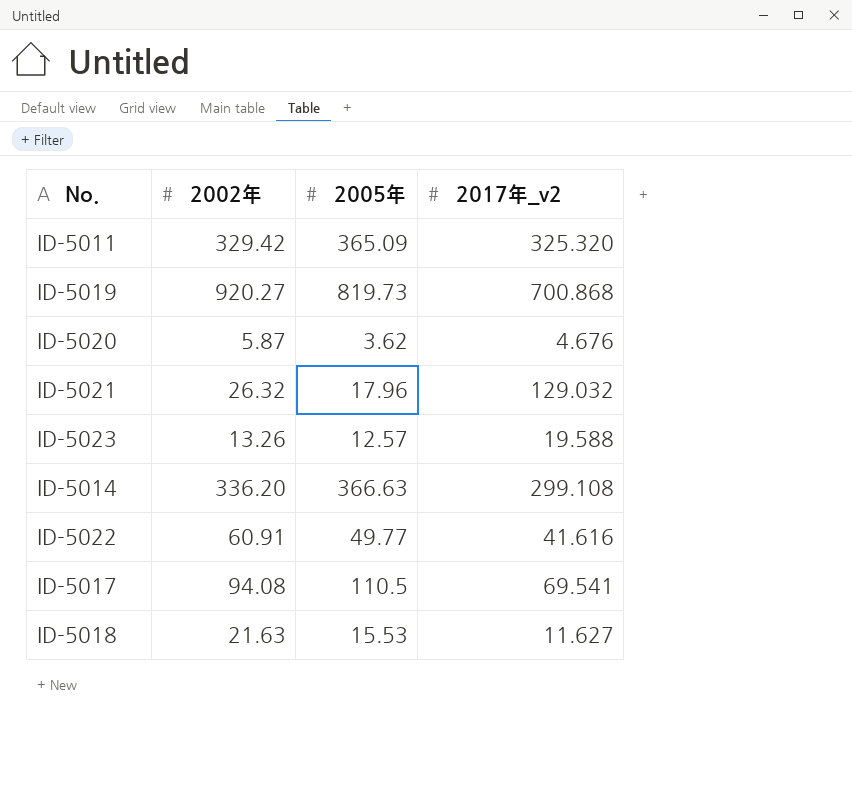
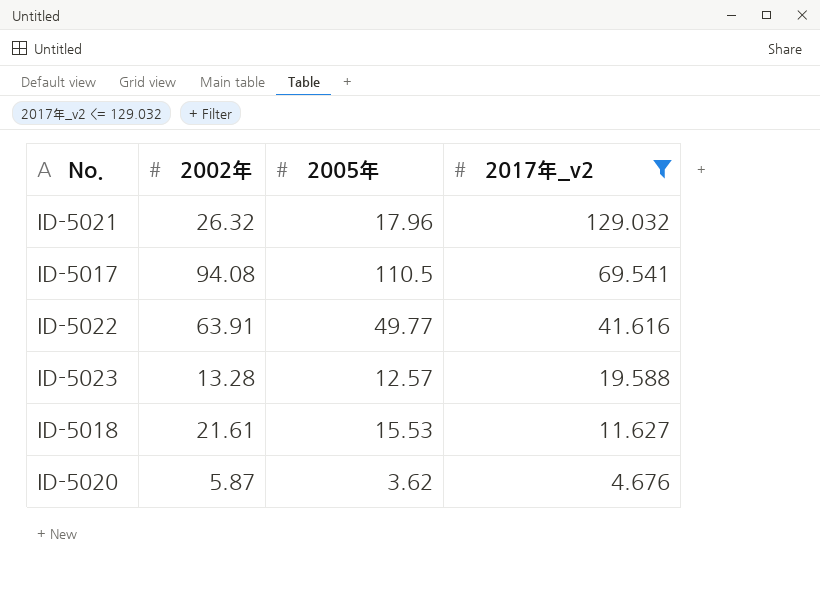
filter: none -> 2017年_v2 <= 129.032
row order: none -> 2017年_v2 descending
ID-5022 | 2002年: 60.91 -> 63.91
ID-5023 | 2002年: 13.26 -> 13.28
ID-5018 | 2002年: 21.63 -> 21.61

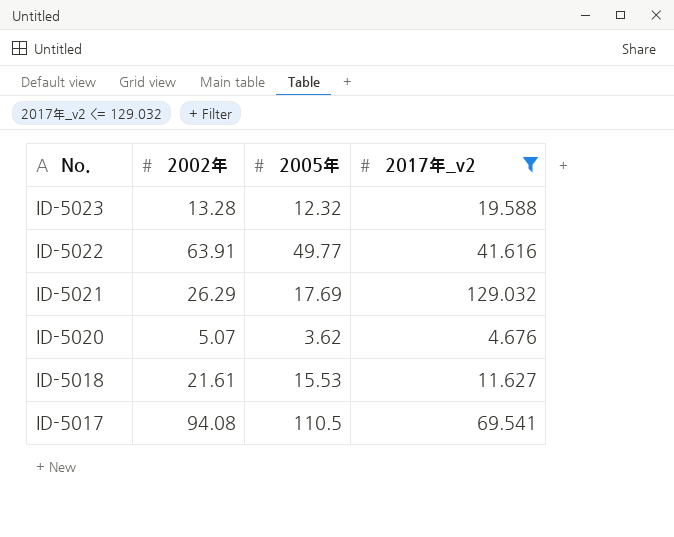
row order: 2017年_v2 descending -> No. descending
ID-5023 | 2005年: 12.57 -> 12.32
ID-5021 | 2002年: 26.32 -> 26.29
ID-5021 | 2005年: 17.96 -> 17.69
ID-5020 | 2002年: 5.87 -> 5.07

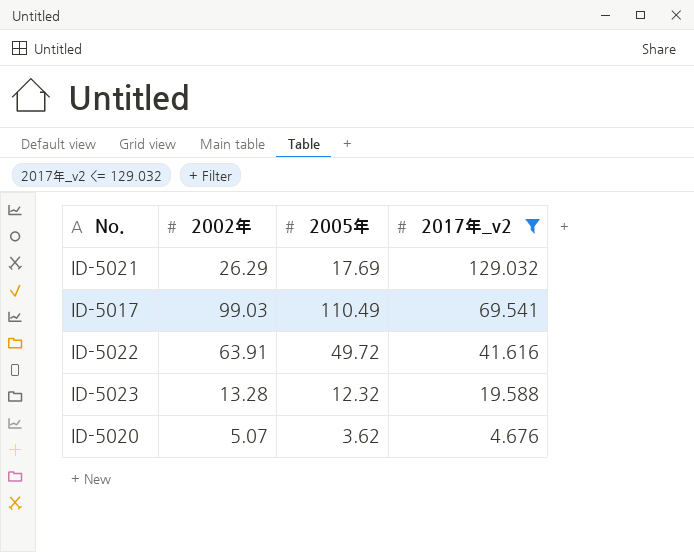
row order: No. descending -> 2017年_v2 descending
row ID-5018: 21.61 | 15.53 | 11.627 -> none
ID-5017 | 2002年: 94.08 -> 99.03
ID-5017 | 2005年: 110.5 -> 110.49
ID-5022 | 2005年: 49.77 -> 49.72

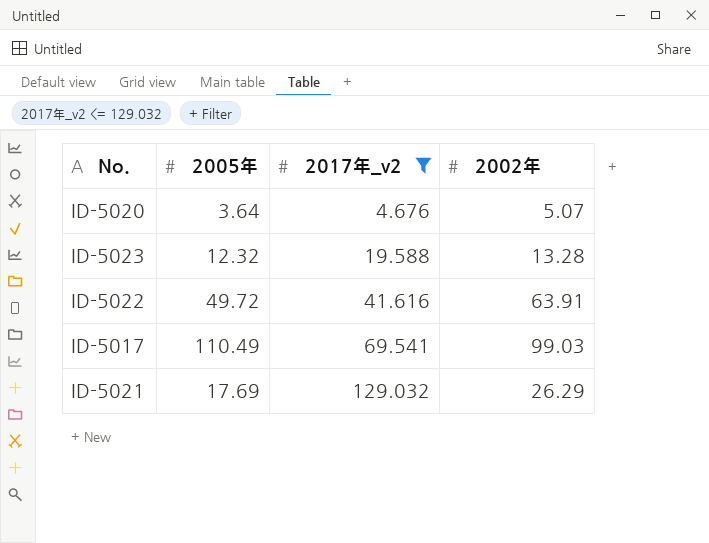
row order: 2017年_v2 descending -> 2017年_v2 ascending
column 2002年 | position: 2 -> 4
ID-5020 | 2005年: 3.62 -> 3.64

